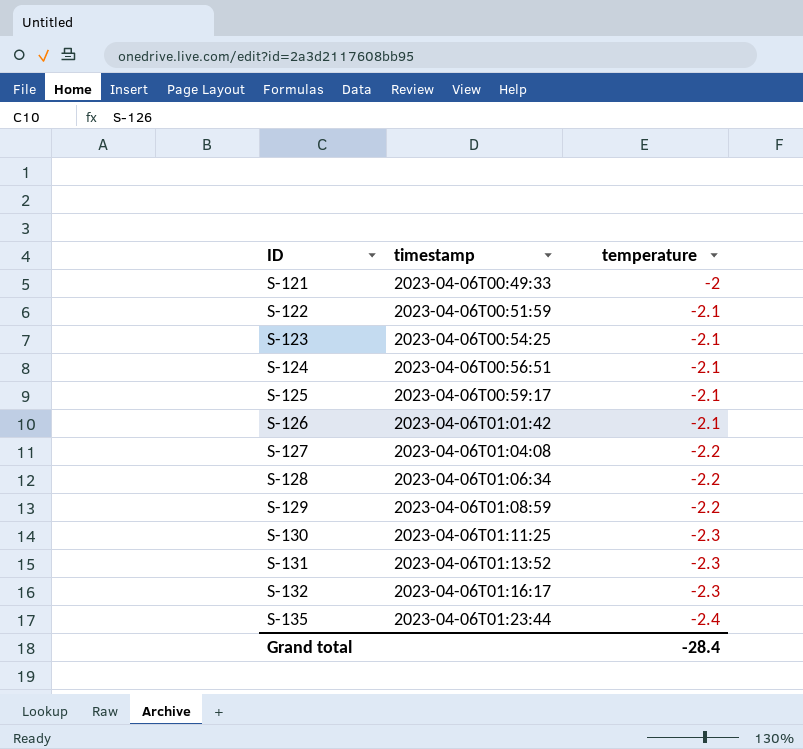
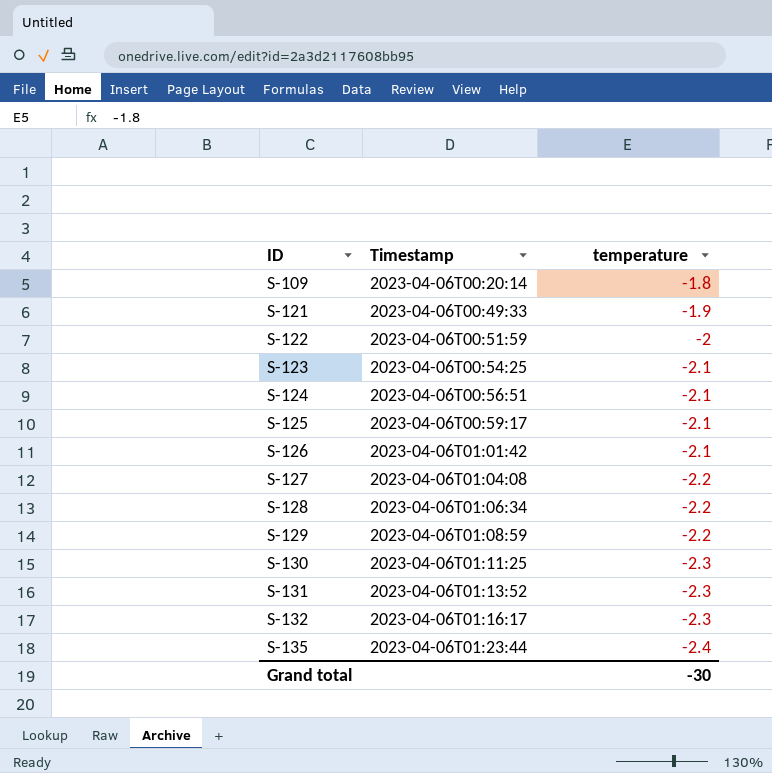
column name: timestamp -> Timestamp
row S-109: none -> 2023-04-06T00:20:14 | -1.8
S-121 | temperature: -2 -> -1.9
S-122 | temperature: -2.1 -> -2
Grand total | temperature: -28.4 -> -30

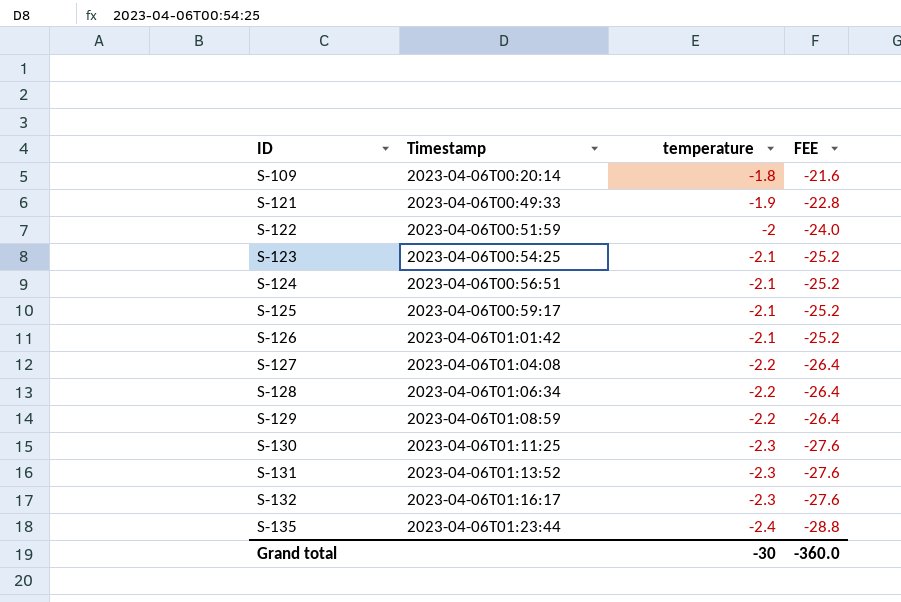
column FEE | formula: none -> [temperature] * 12

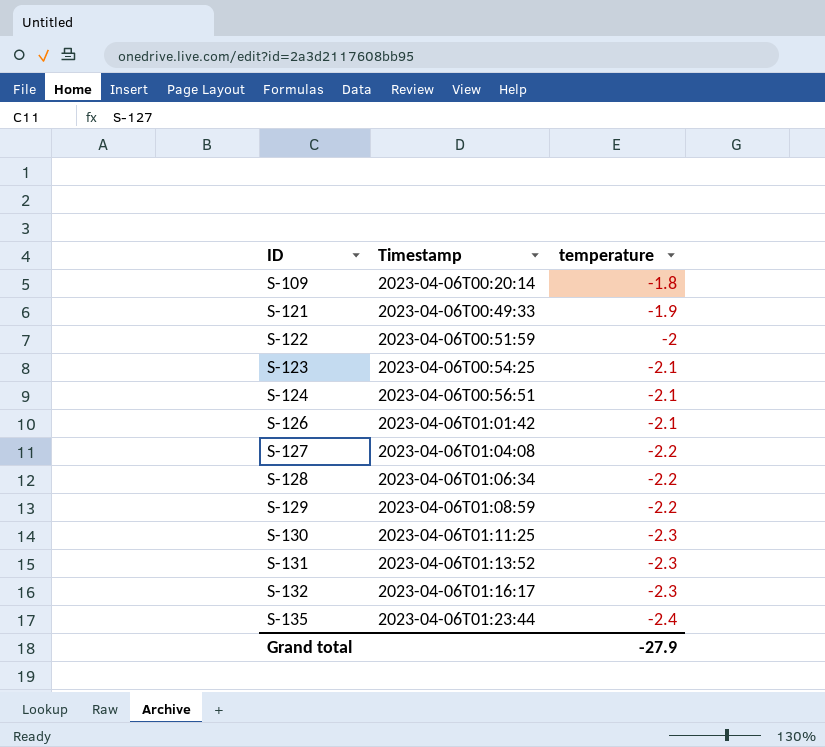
column FEE | formula: [temperature] * 12 -> none
row S-125: 2023-04-06T00:59:17 | -2.1 | -25.2 -> none
Grand total | temperature: -30 -> -27.9

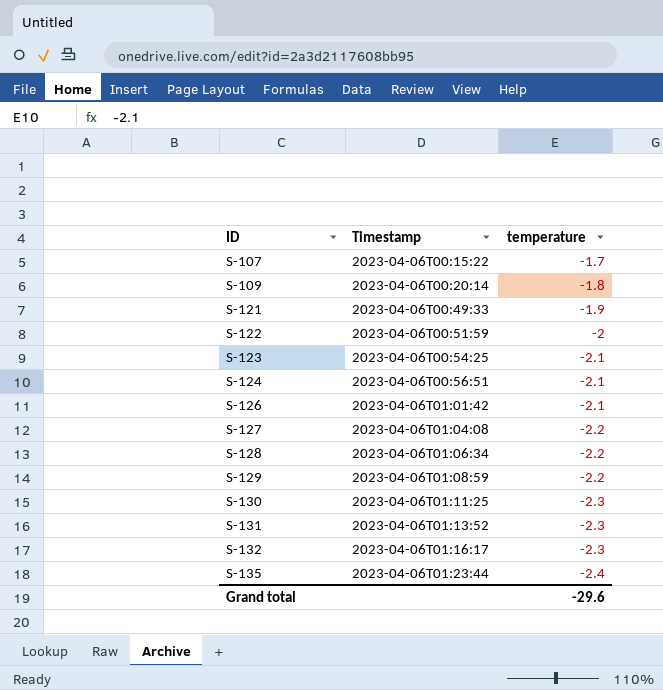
row S-107: none -> 2023-04-06T00:15:22 | -1.7
Grand total | temperature: -27.9 -> -29.6

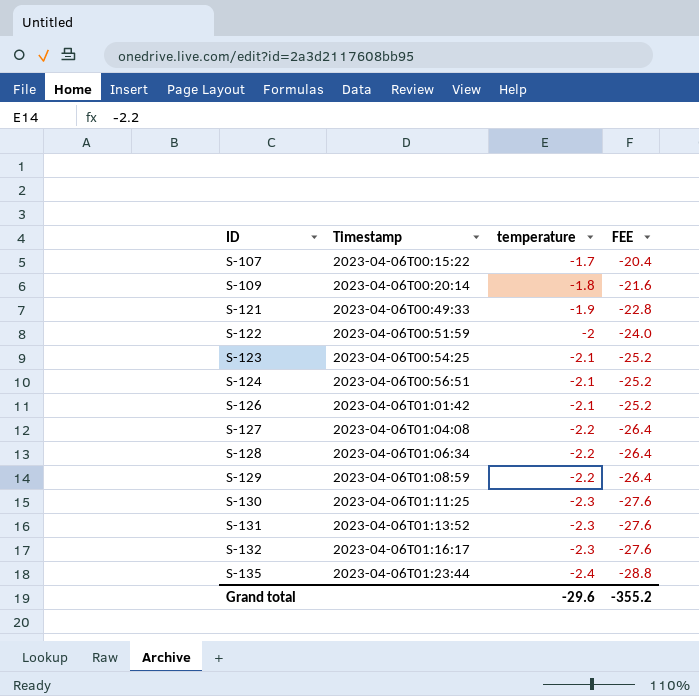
column FEE | formula: none -> [temperature] * 12

